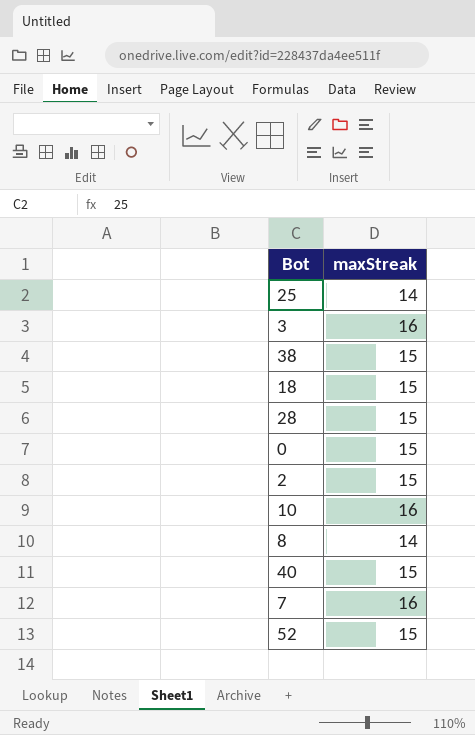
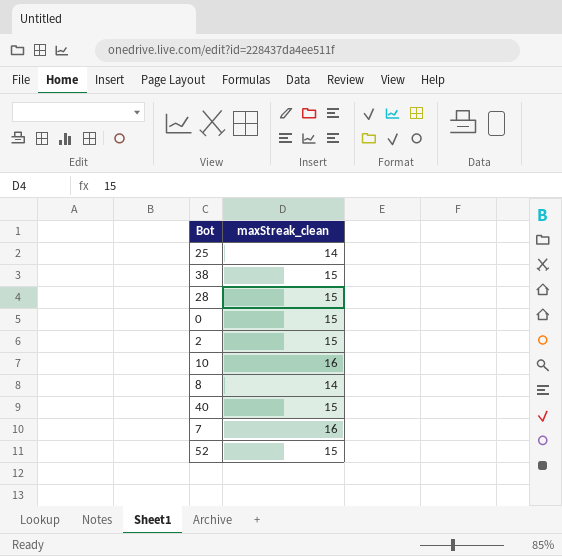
column name: maxStreak -> maxStreak_clean
row 3: 16 -> none
row 18: 15 -> none

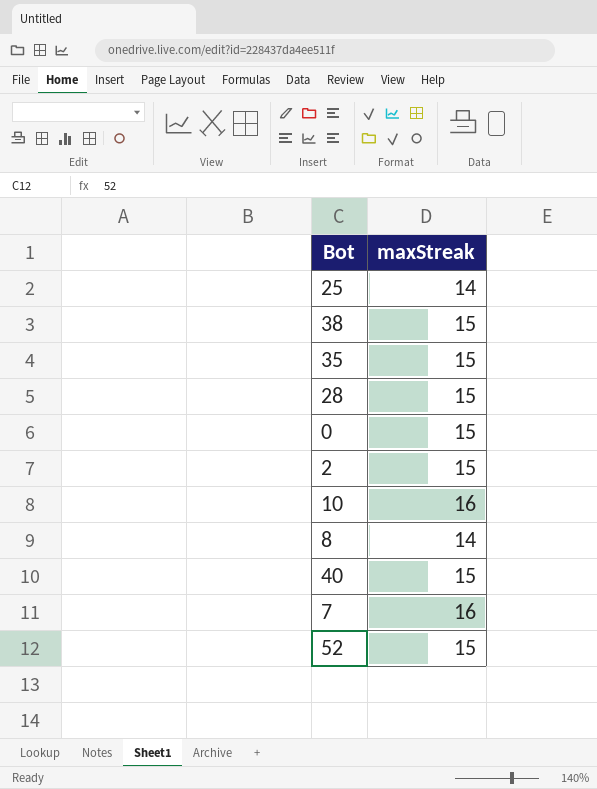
column name: maxStreak_clean -> maxStreak
row 35: none -> 15

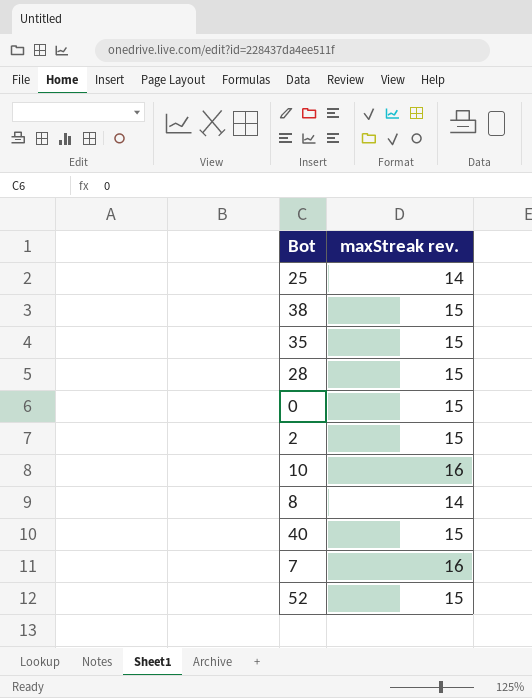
column name: maxStreak -> maxStreak rev.

